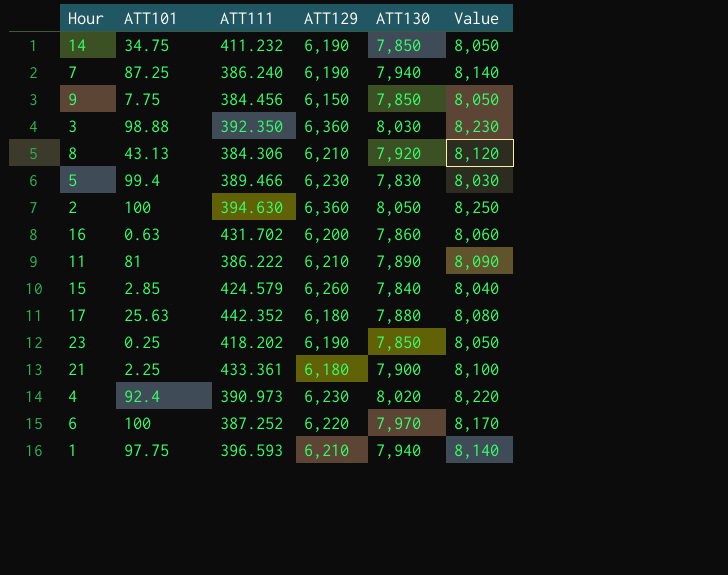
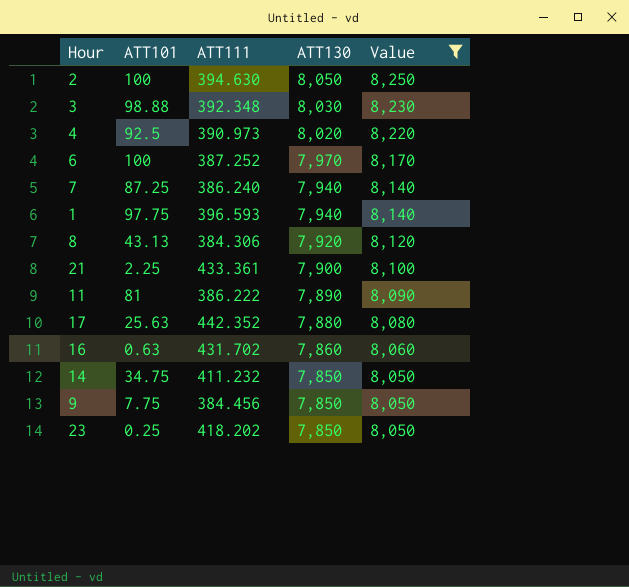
filter: none -> Value >= 8,050
row order: none -> ATT130 descending
column ATT129 | position: 4 -> none
3 | ATT111: 392.350 -> 392.348
4 | ATT101: 92.4 -> 92.5

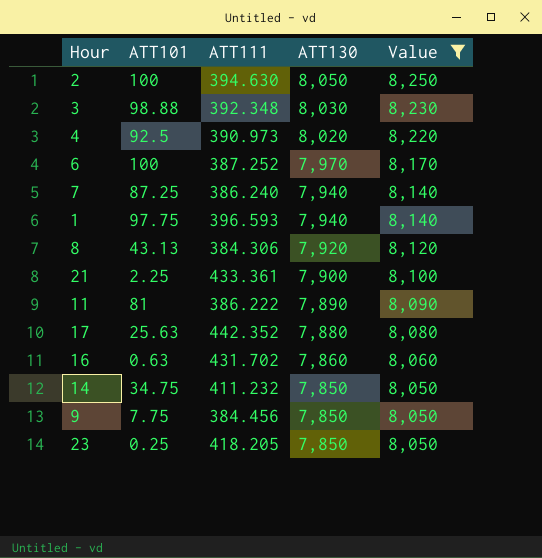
23 | ATT111: 418.202 -> 418.205

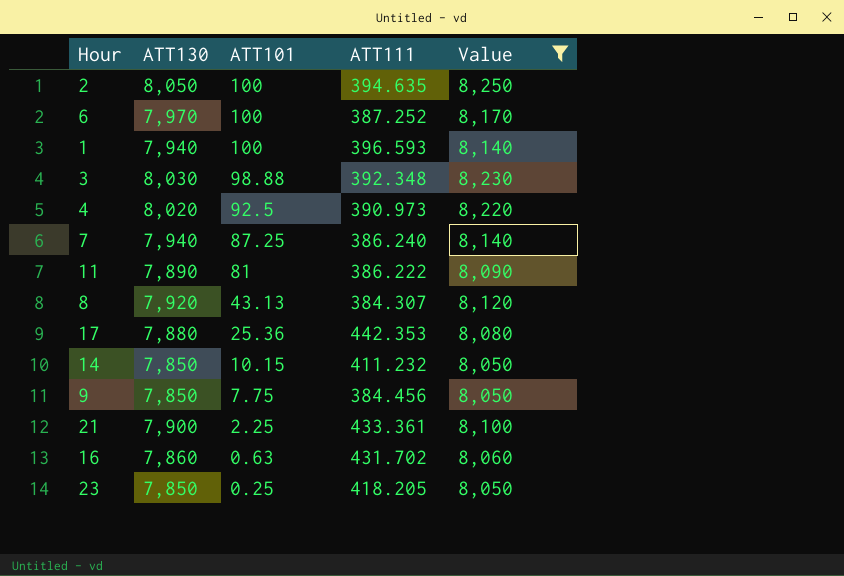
row order: ATT130 descending -> ATT101 descending
column ATT130 | position: 4 -> 2
2 | ATT111: 394.630 -> 394.635
1 | ATT101: 97.75 -> 100
8 | ATT111: 384.306 -> 384.307
17 | ATT101: 25.63 -> 25.36
17 | ATT111: 442.352 -> 442.353
14 | ATT101: 34.75 -> 10.15

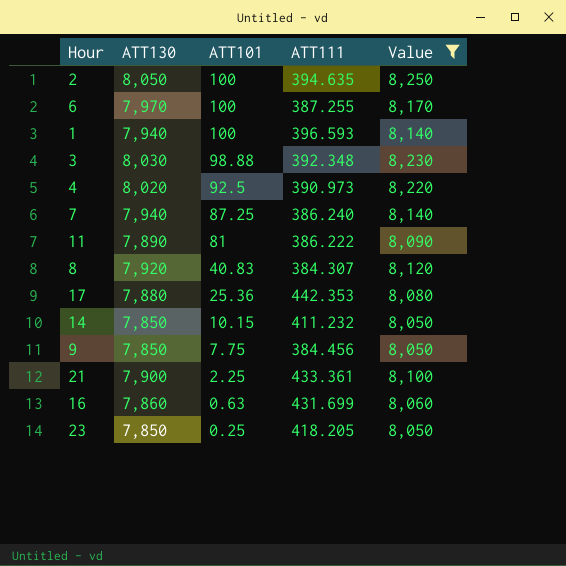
6 | ATT111: 387.252 -> 387.255
8 | ATT101: 43.13 -> 40.83
16 | ATT111: 431.702 -> 431.699

